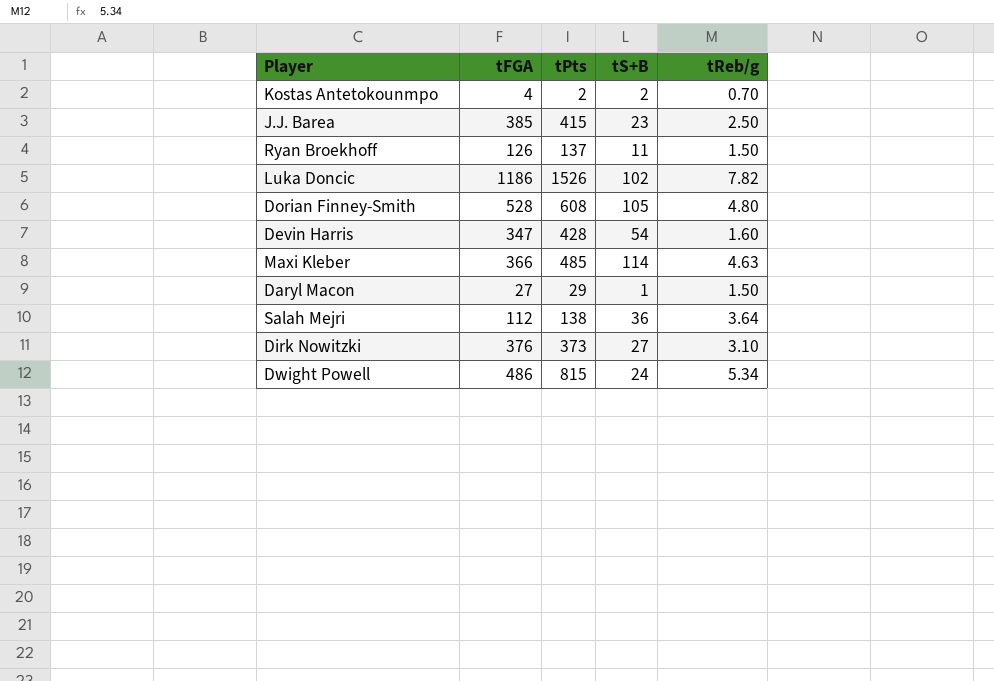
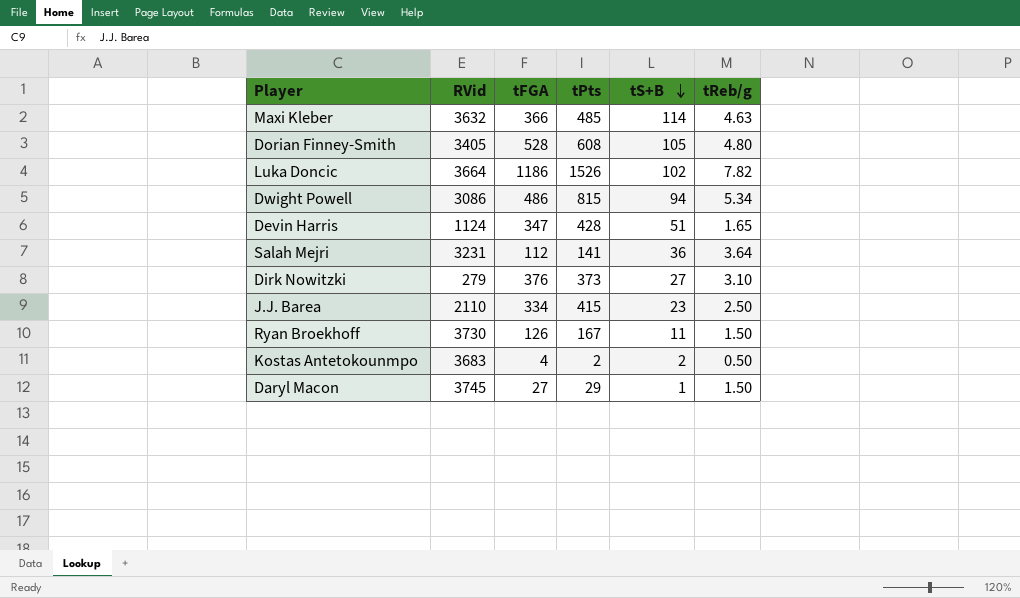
row order: none -> tS+B descending
column RVid | position: none -> 2
Dwight Powell | tS+B: 24 -> 94
Devin Harris | tS+B: 54 -> 51
Devin Harris | tReb/g: 1.60 -> 1.65
Salah Mejri | tPts: 138 -> 141
J.J. Barea | tFGA: 385 -> 334
Ryan Broekhoff | tPts: 137 -> 167
Kostas Antetokounmpo | tReb/g: 0.70 -> 0.50

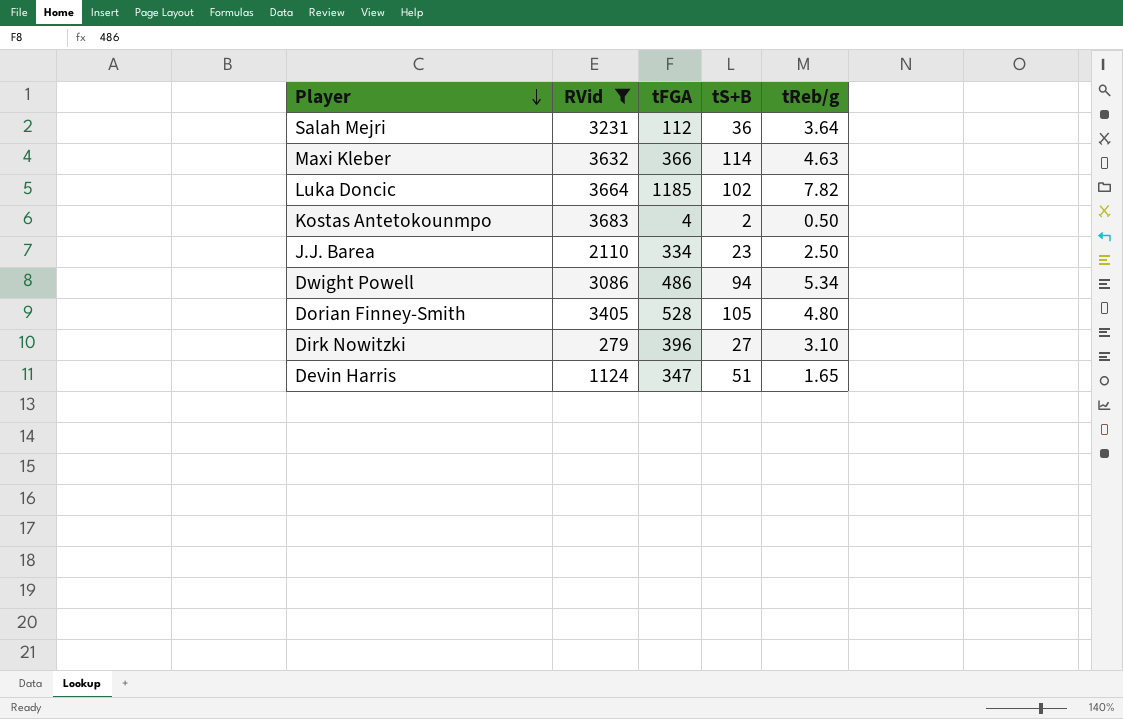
filter: none -> RVid <= 3683
row order: tS+B descending -> Player descending
column tPts | position: 4 -> none
Luka Doncic | tFGA: 1186 -> 1185
Dirk Nowitzki | tFGA: 376 -> 396

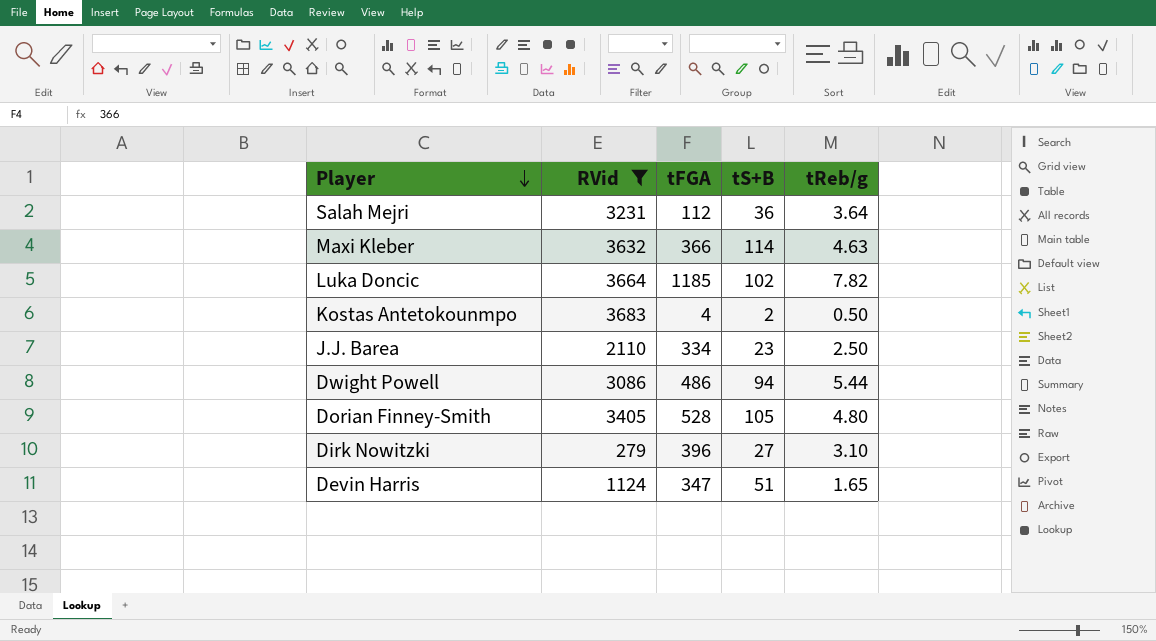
Dwight Powell | tReb/g: 5.34 -> 5.44

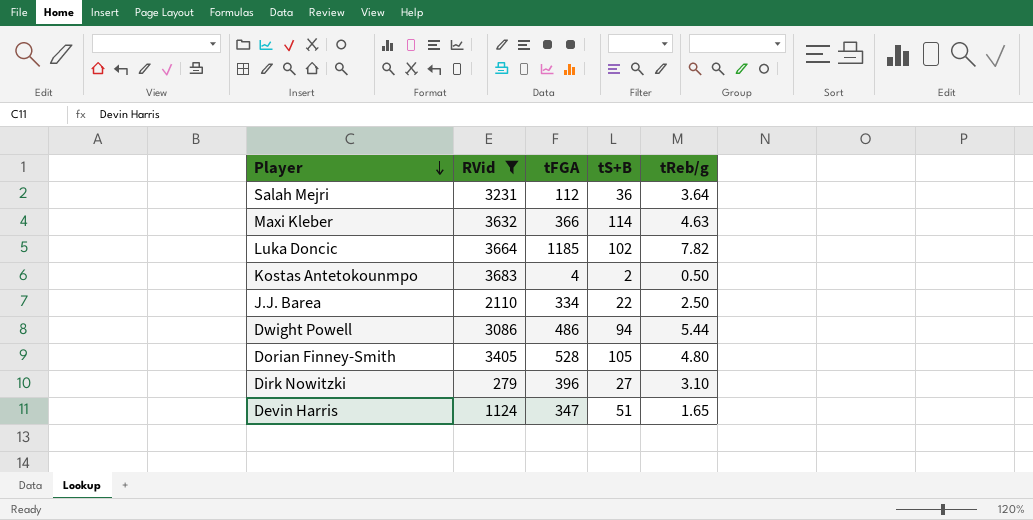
J.J. Barea | tS+B: 23 -> 22

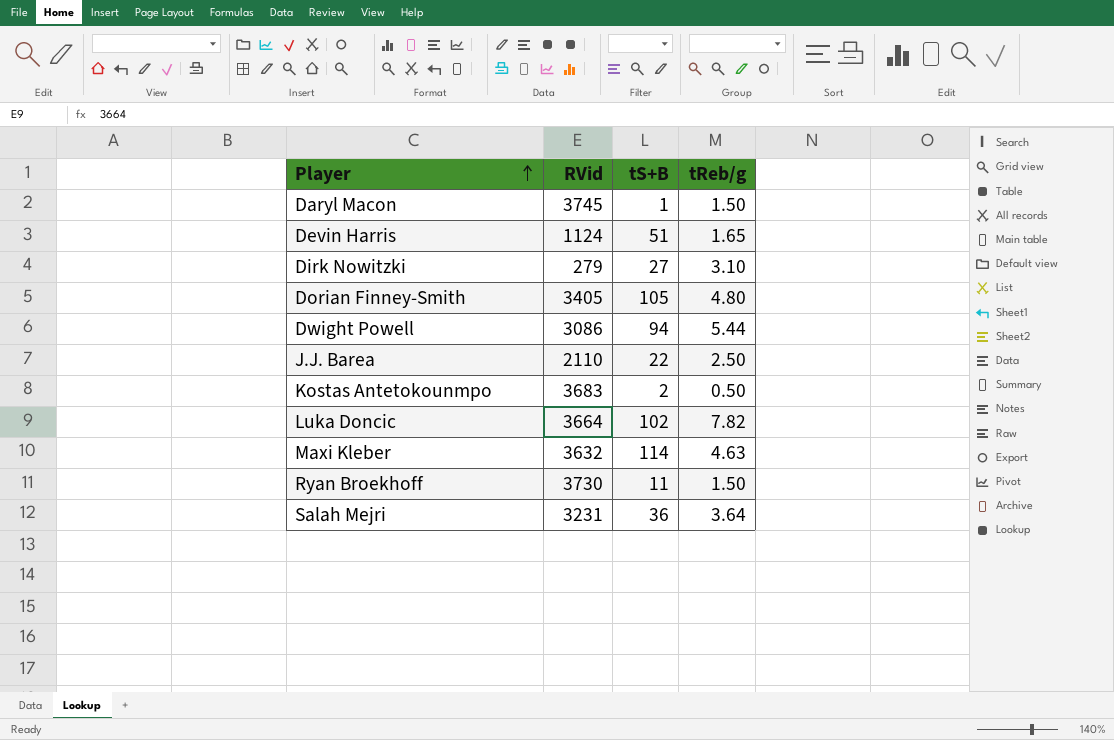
filter: RVid <= 3683 -> none
row order: Player descending -> Player ascending
column tFGA | position: 3 -> none

